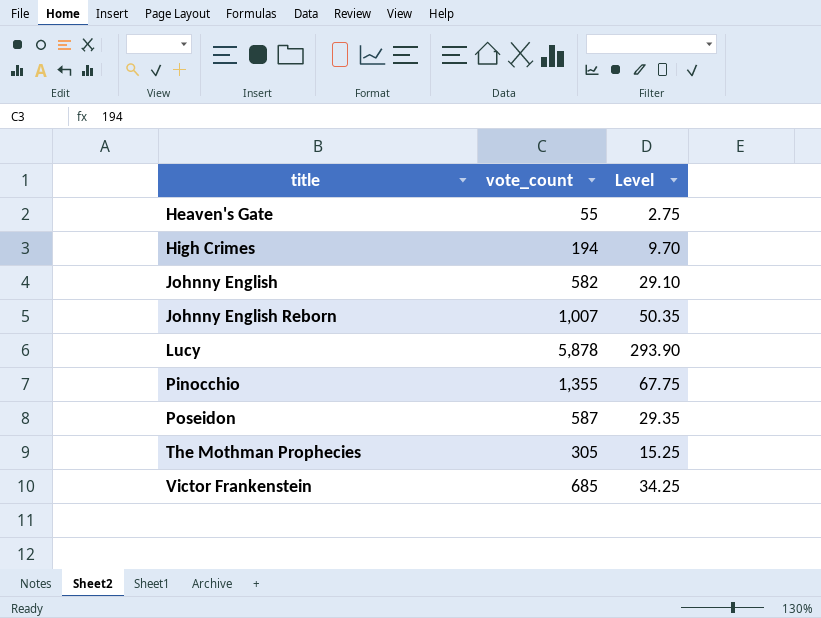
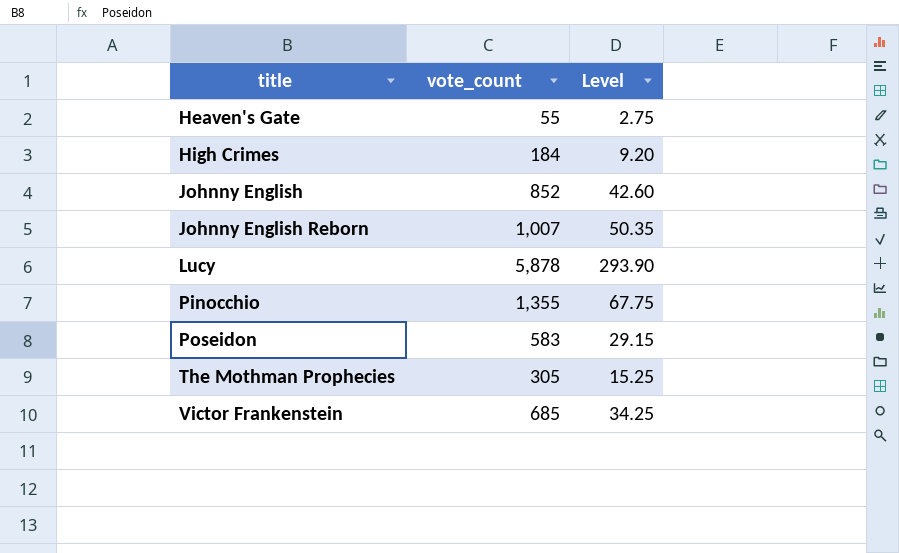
High Crimes | vote_count: 194 -> 184
High Crimes | Level: 9.70 -> 9.20
Johnny English | vote_count: 582 -> 852
Johnny English | Level: 29.10 -> 42.60
Poseidon | vote_count: 587 -> 583
Poseidon | Level: 29.35 -> 29.15

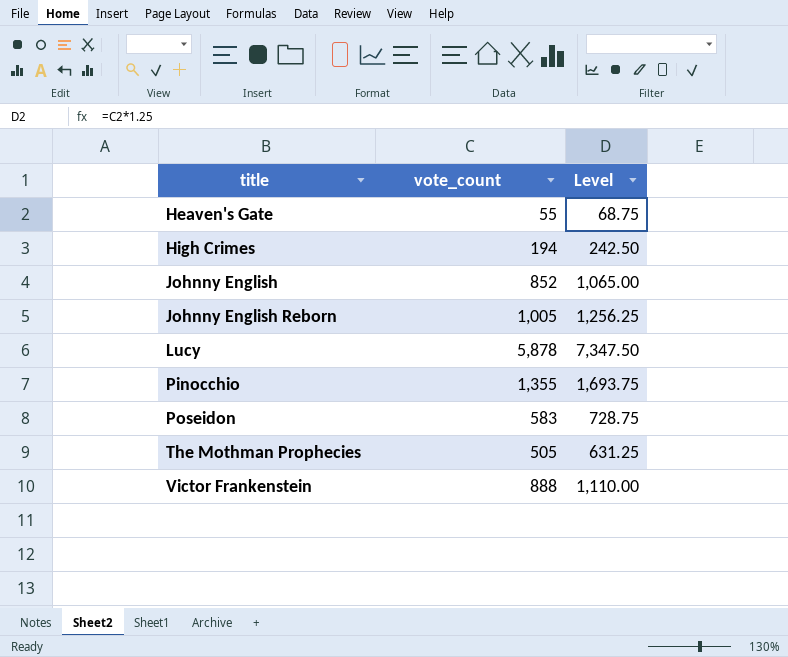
column Level | formula: [vote_count] * 0.05 -> [vote_count] * 1.25
High Crimes | vote_count: 184 -> 194
Johnny English Reborn | vote_count: 1,007 -> 1,005
The Mothman Prophecies | vote_count: 305 -> 505
Victor Frankenstein | vote_count: 685 -> 888

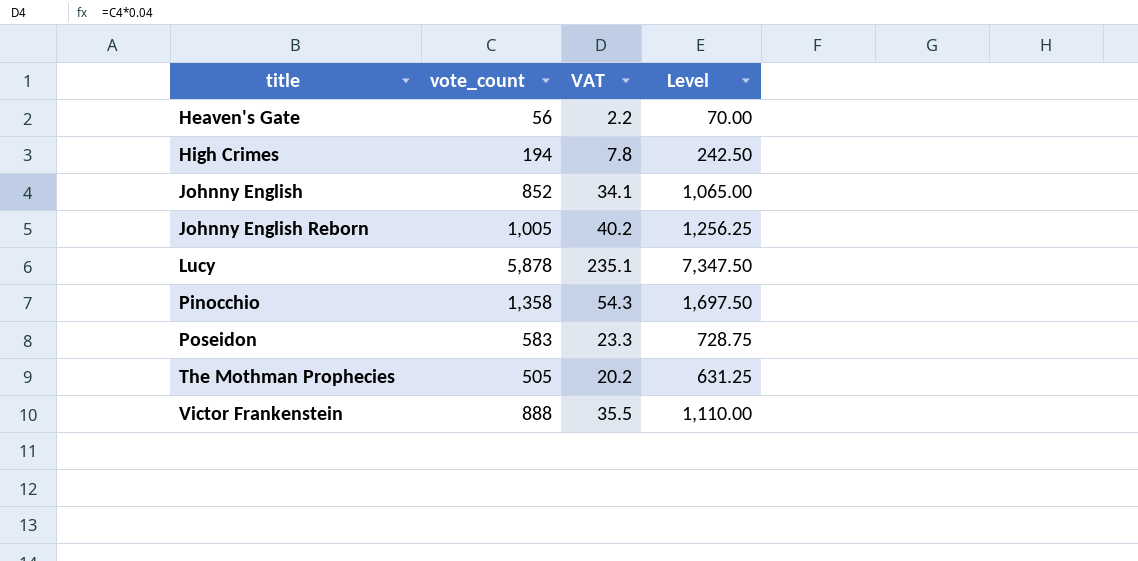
column VAT | formula: none -> [vote_count] * 0.04
Heaven's Gate | vote_count: 55 -> 56
Heaven's Gate | Level: 68.75 -> 70.00
Pinocchio | vote_count: 1,355 -> 1,358
Pinocchio | Level: 1,693.75 -> 1,697.50

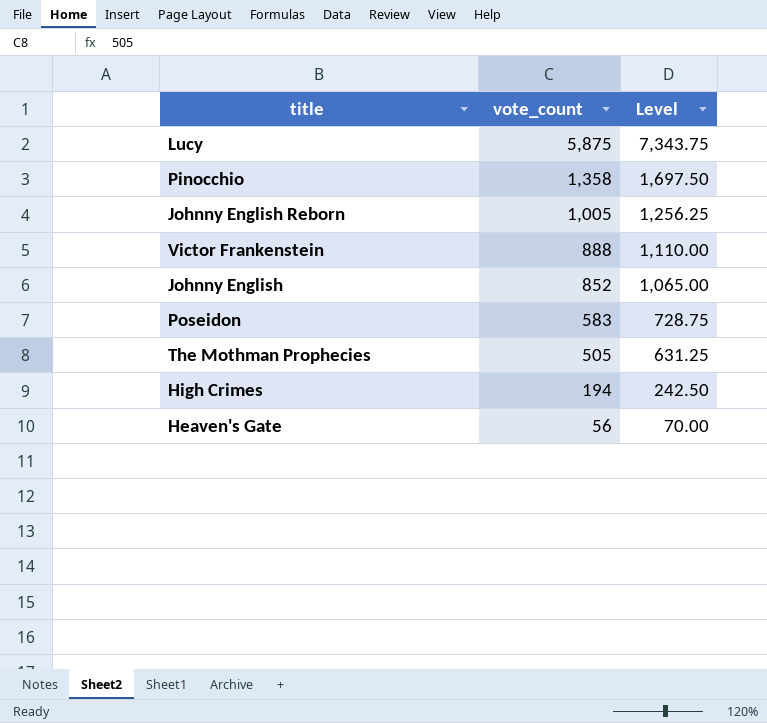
row order: title ascending -> vote_count descending
column VAT | formula: [vote_count] * 0.04 -> none
Lucy | vote_count: 5,878 -> 5,875
Lucy | Level: 7,347.50 -> 7,343.75

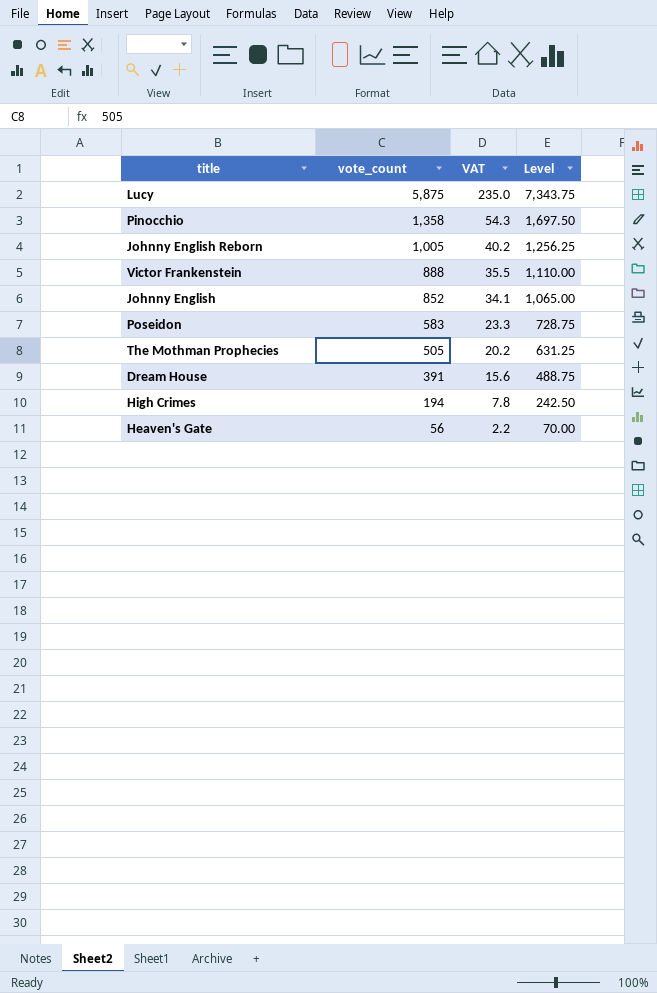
column VAT | formula: none -> [vote_count] * 0.04
row Dream House: none -> 391 | 15.6 | 488.75

